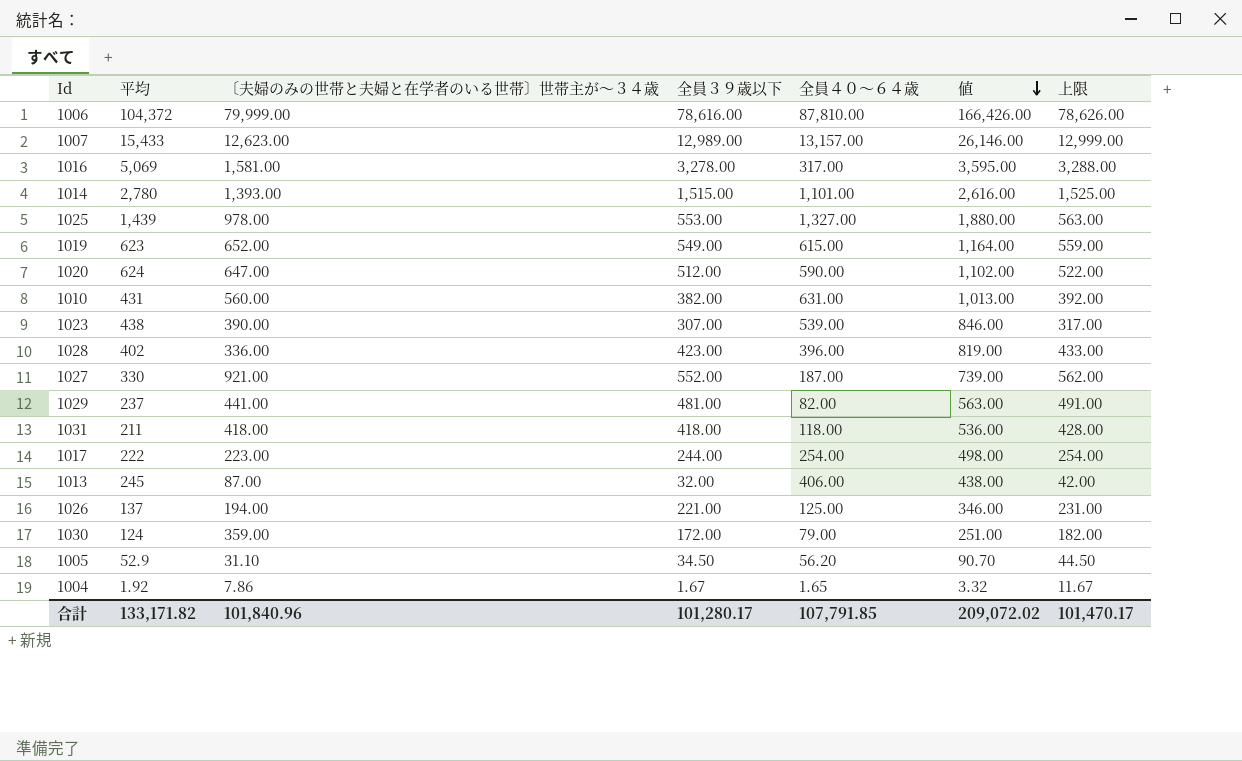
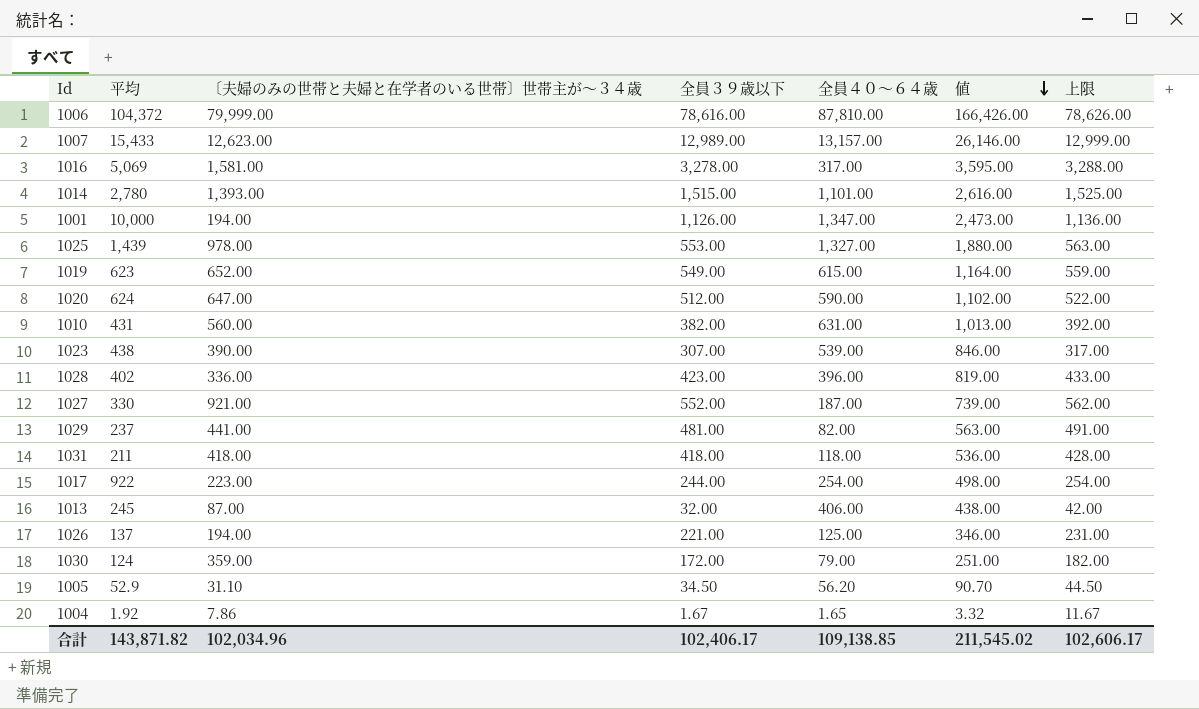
row 1001: none -> 10,000 | 194.00 | 1,126.00 | 1,347.00 | 2,473.00 | 1,136.00
1017 | 平均: 222 -> 922
合計 | 平均: 133,171.82 -> 143,871.82
合計 | 〔夫婦のみの世帯と夫婦と在学者のいる世帯〕世帯主が～３４歳: 101,840.96 -> 102,034.96
合計 | 全員３９歳以下: 101,280.17 -> 102,406.17
合計 | 全員４０～６４歳: 107,791.85 -> 109,138.85
合計 | 値: 209,072.02 -> 211,545.02
合計 | 上限: 101,470.17 -> 102,606.17

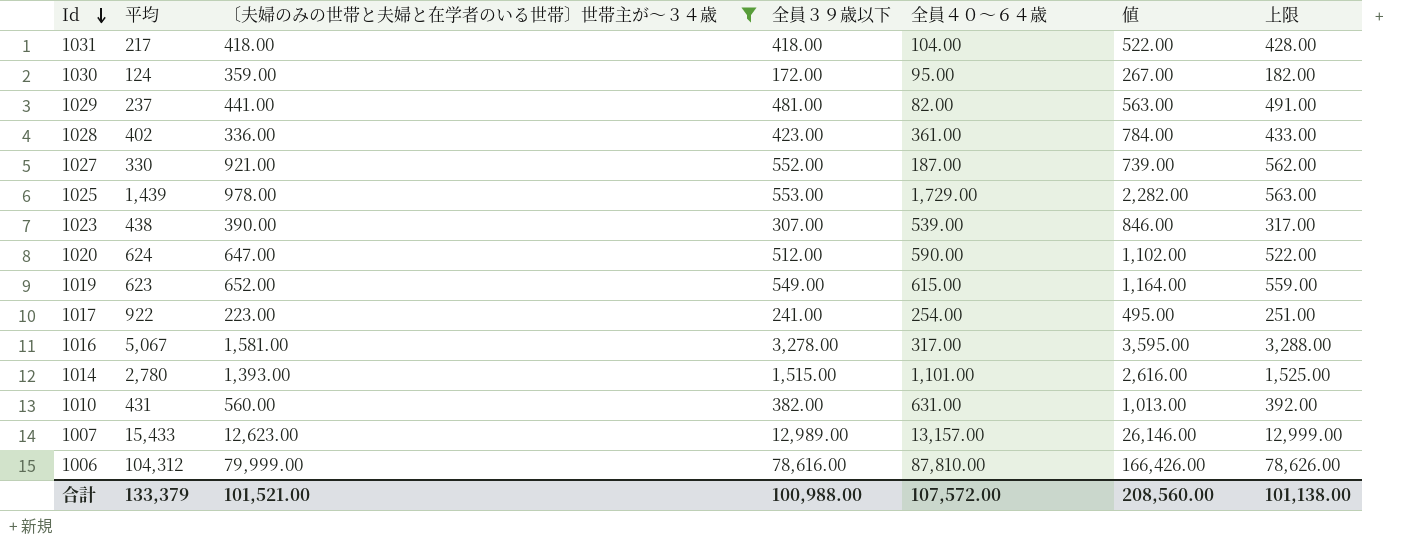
filter: none -> 〔夫婦のみの世帯と夫婦と在学者のいる世帯〕世帯主が～３４歳 >= 223.00
row order: 値 descending -> Id descending
1031 | 平均: 211 -> 217
1031 | 全員４０～６４歳: 118.00 -> 104.00
1031 | 値: 536.00 -> 522.00
1030 | 全員４０～６４歳: 79.00 -> 95.00
1030 | 値: 251.00 -> 267.00
1028 | 全員４０～６４歳: 396.00 -> 361.00
1028 | 値: 819.00 -> 784.00
1025 | 全員４０～６４歳: 1,327.00 -> 1,729.00
1025 | 値: 1,880.00 -> 2,282.00
1017 | 全員３９歳以下: 244.00 -> 241.00
1017 | 値: 498.00 -> 495.00
1017 | 上限: 254.00 -> 251.00
1016 | 平均: 5,069 -> 5,067
1006 | 平均: 104,372 -> 104,312
合計 | 平均: 143,871.82 -> 133,379
合計 | 〔夫婦のみの世帯と夫婦と在学者のいる世帯〕世帯主が～３４歳: 102,034.96 -> 101,521.00
合計 | 全員３９歳以下: 102,406.17 -> 100,988.00
合計 | 全員４０～６４歳: 109,138.85 -> 107,572.00
合計 | 値: 211,545.02 -> 208,560.00
合計 | 上限: 102,606.17 -> 101,138.00

